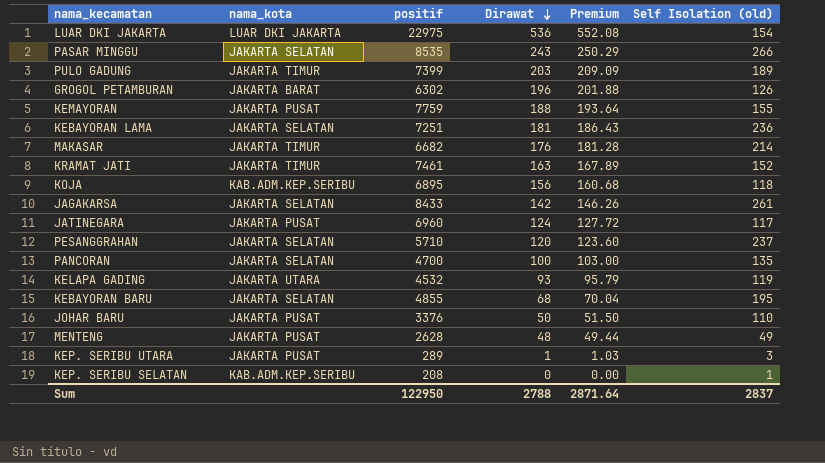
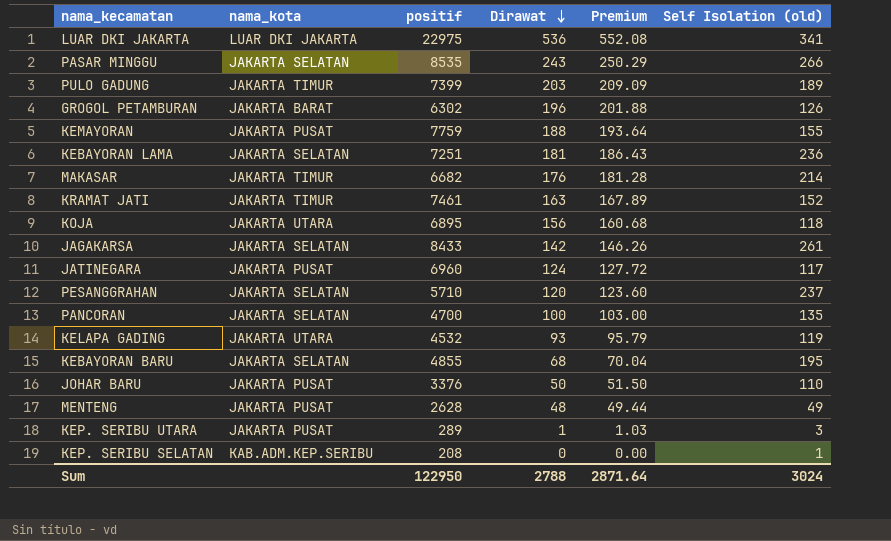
LUAR DKI JAKARTA | Self Isolation (old): 154 -> 341
KOJA | nama_kota: KAB.ADM.KEP.SERIBU -> JAKARTA UTARA
Sum | Self Isolation (old): 2837 -> 3024

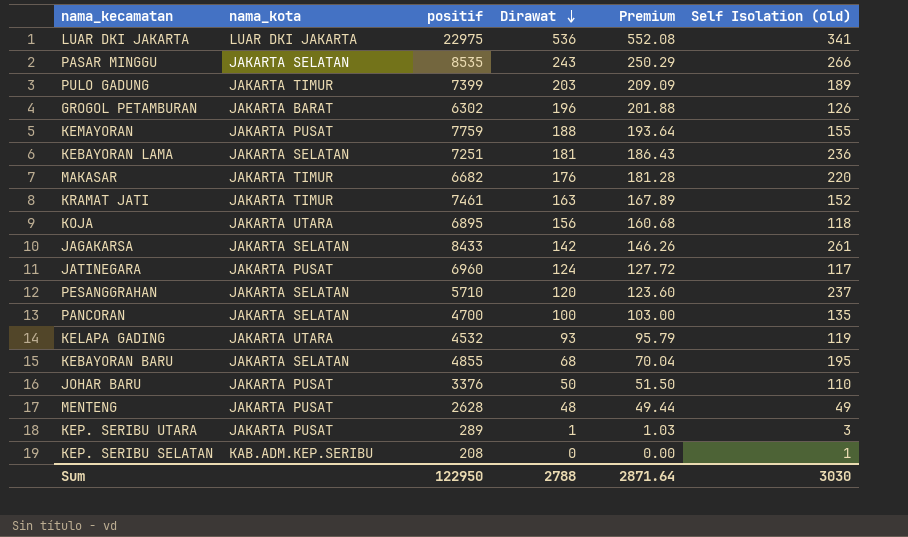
MAKASAR | Self Isolation (old): 214 -> 220
Sum | Self Isolation (old): 3024 -> 3030

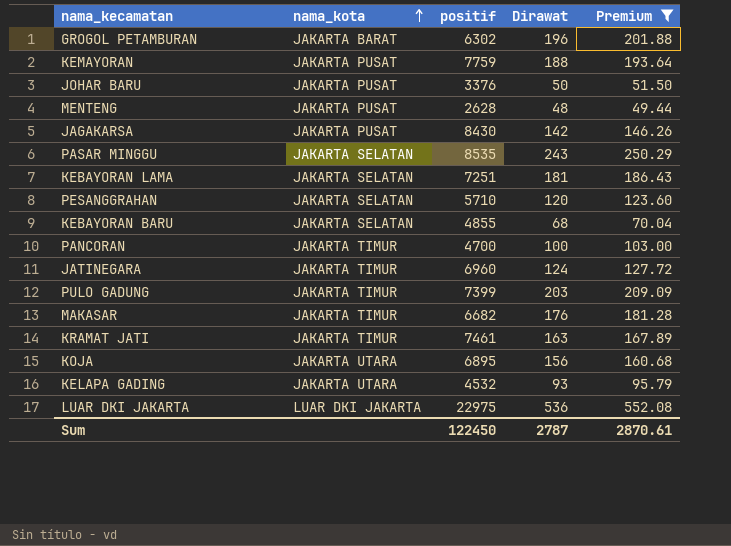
filter: none -> Premium >= 49.44
row order: Dirawat descending -> nama_kota ascending
column Self Isolation (old) | position: 6 -> none
JAGAKARSA | nama_kota: JAKARTA SELATAN -> JAKARTA PUSAT
JAGAKARSA | positif: 8433 -> 8430
PANCORAN | nama_kota: JAKARTA SELATAN -> JAKARTA TIMUR
JATINEGARA | nama_kota: JAKARTA PUSAT -> JAKARTA TIMUR
Sum | positif: 122950 -> 122450
Sum | Dirawat: 2788 -> 2787
Sum | Premium: 2871.64 -> 2870.61

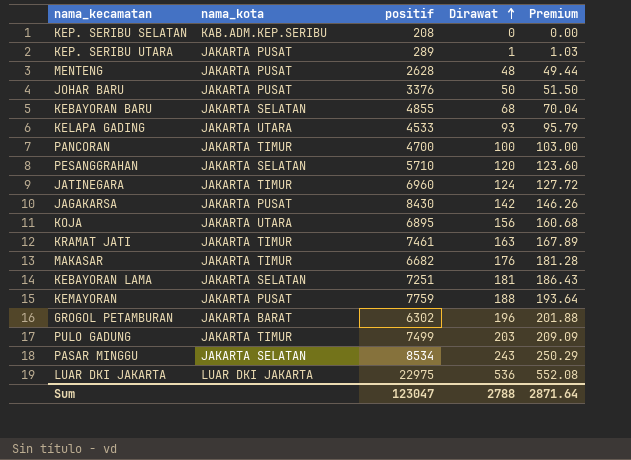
filter: Premium >= 49.44 -> none
row order: nama_kota ascending -> Dirawat ascending
KELAPA GADING | positif: 4532 -> 4533
PULO GADUNG | positif: 7399 -> 7499
PASAR MINGGU | positif: 8535 -> 8534
Sum | positif: 122450 -> 123047
Sum | Dirawat: 2787 -> 2788
Sum | Premium: 2870.61 -> 2871.64

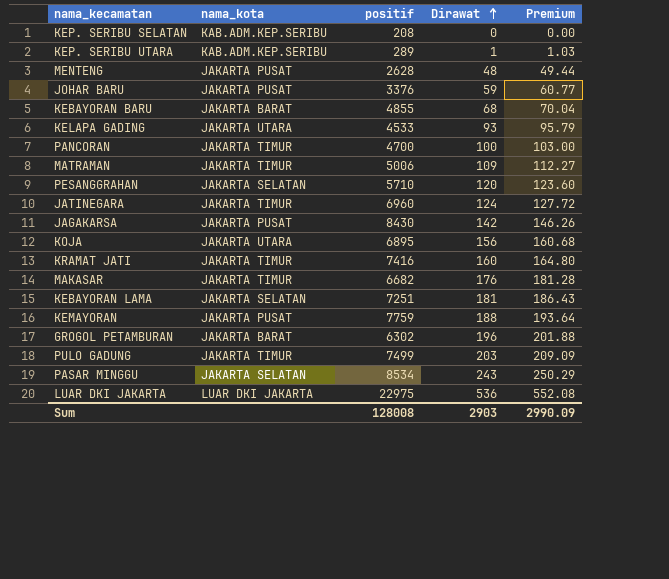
KEP. SERIBU UTARA | nama_kota: JAKARTA PUSAT -> KAB.ADM.KEP.SERIBU
JOHAR BARU | Dirawat: 50 -> 59
JOHAR BARU | Premium: 51.50 -> 60.77
KEBAYORAN BARU | nama_kota: JAKARTA SELATAN -> JAKARTA BARAT
row MATRAMAN: none -> JAKARTA TIMUR | 5006 | 109 | 112.27
KRAMAT JATI | positif: 7461 -> 7416
KRAMAT JATI | Dirawat: 163 -> 160
KRAMAT JATI | Premium: 167.89 -> 164.80
Sum | positif: 123047 -> 128008
Sum | Dirawat: 2788 -> 2903
Sum | Premium: 2871.64 -> 2990.09

